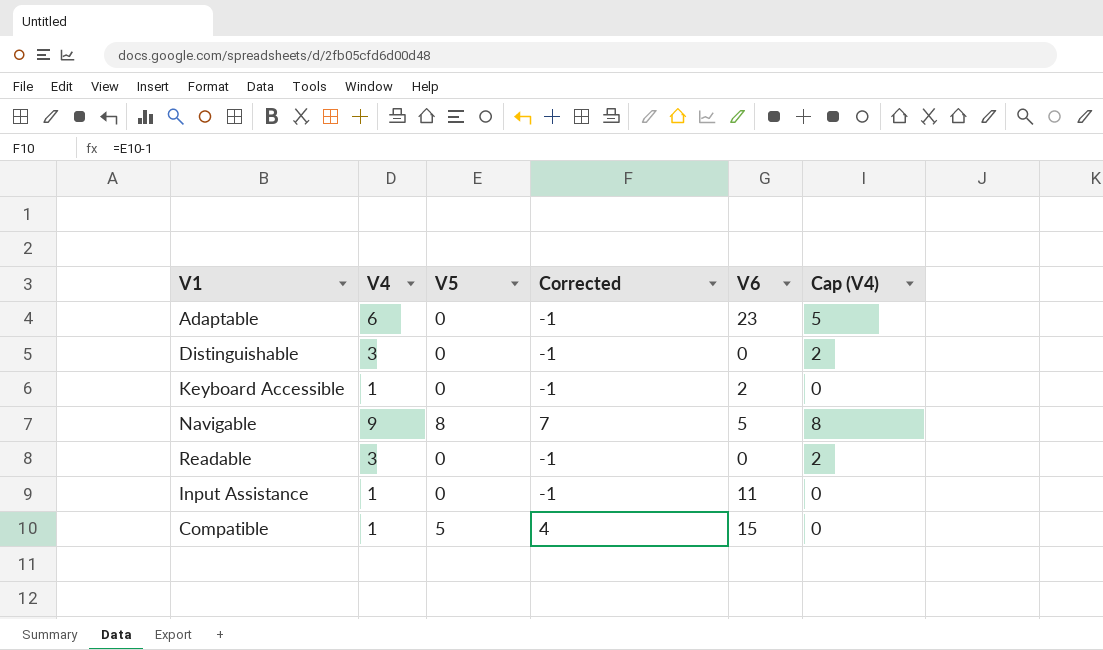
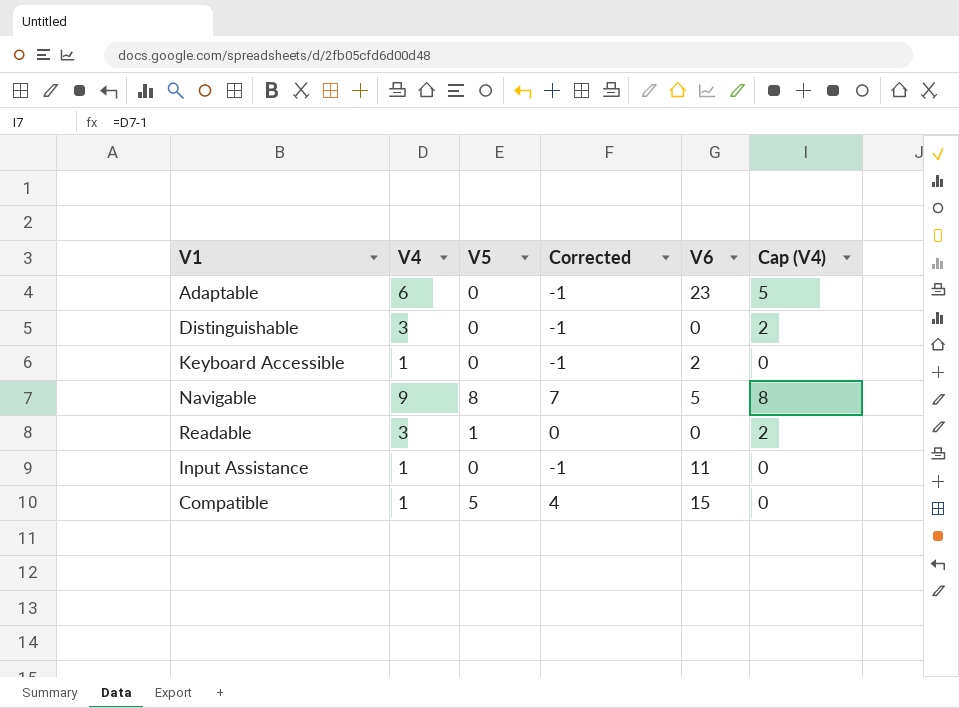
Readable | V5: 0 -> 1
Readable | Corrected: -1 -> 0

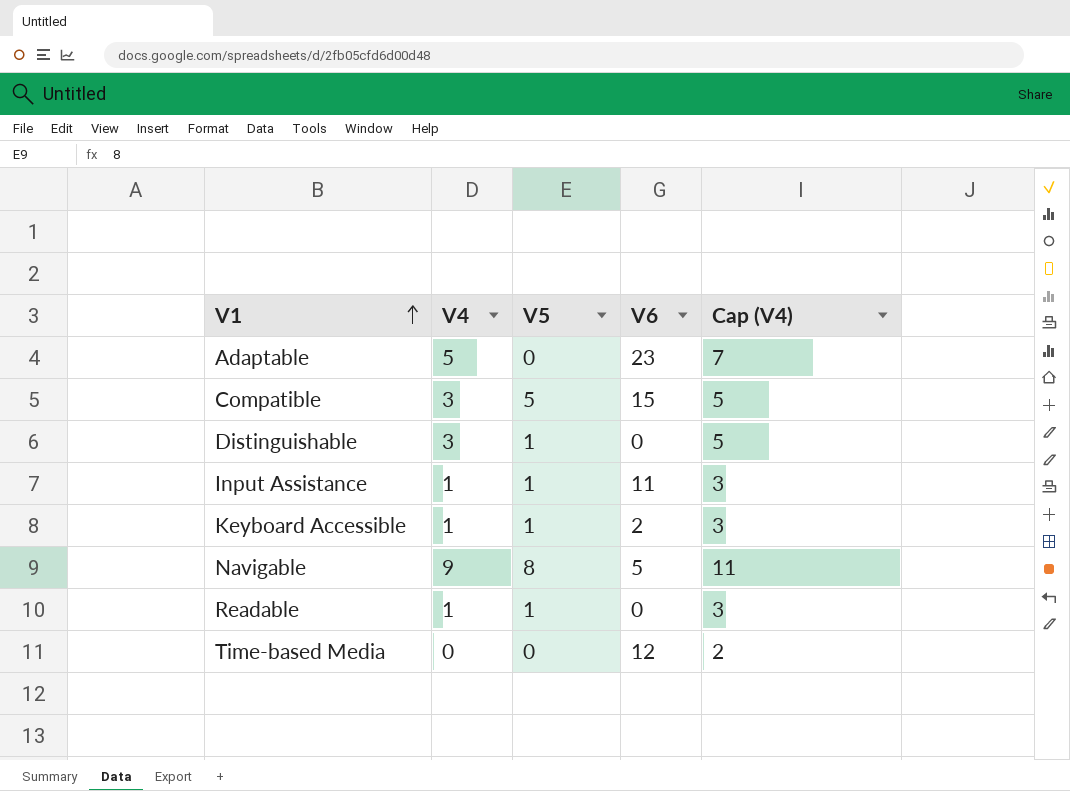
row order: none -> V1 ascending
column Corrected | formula: [V5] - 1 -> none
column Cap (V4) | formula: [V4] - 1 -> [V4] + 2
Adaptable | V4: 6 -> 5
Compatible | V4: 1 -> 3
Distinguishable | V5: 0 -> 1
Input Assistance | V5: 0 -> 1
Keyboard Accessible | V5: 0 -> 1
Readable | V4: 3 -> 1
row Time-based Media: none -> 0 | 0 | 12 | 2

